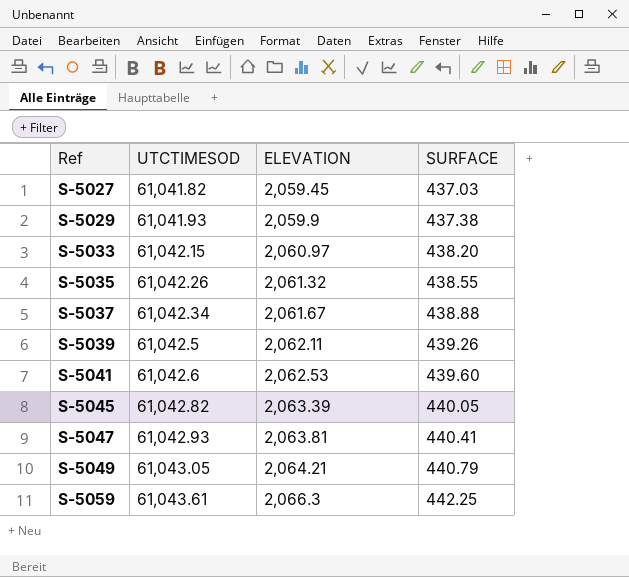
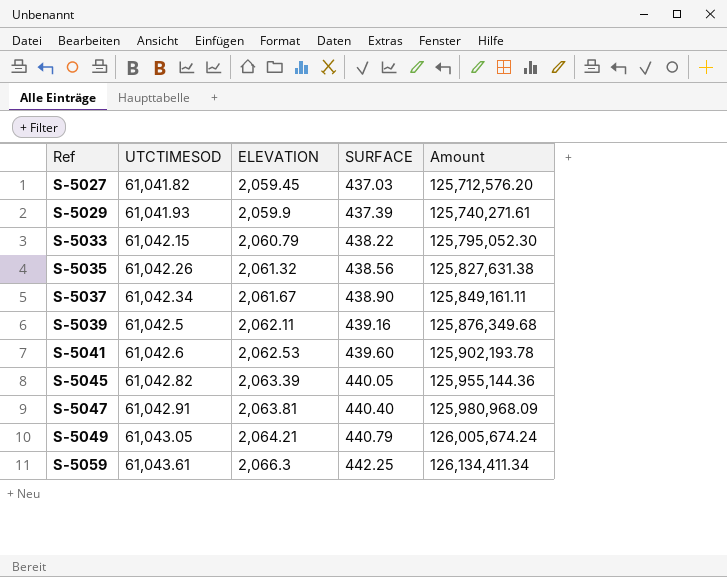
column Amount | formula: none -> [UTCTIMESOD] * [ELEVATION]
S-5029 | SURFACE: 437.38 -> 437.39
S-5033 | ELEVATION: 2,060.97 -> 2,060.79
S-5033 | SURFACE: 438.20 -> 438.22
S-5035 | SURFACE: 438.55 -> 438.56
S-5037 | SURFACE: 438.88 -> 438.90
S-5039 | SURFACE: 439.26 -> 439.16
S-5047 | UTCTIMESOD: 61,042.93 -> 61,042.91
S-5047 | SURFACE: 440.41 -> 440.40

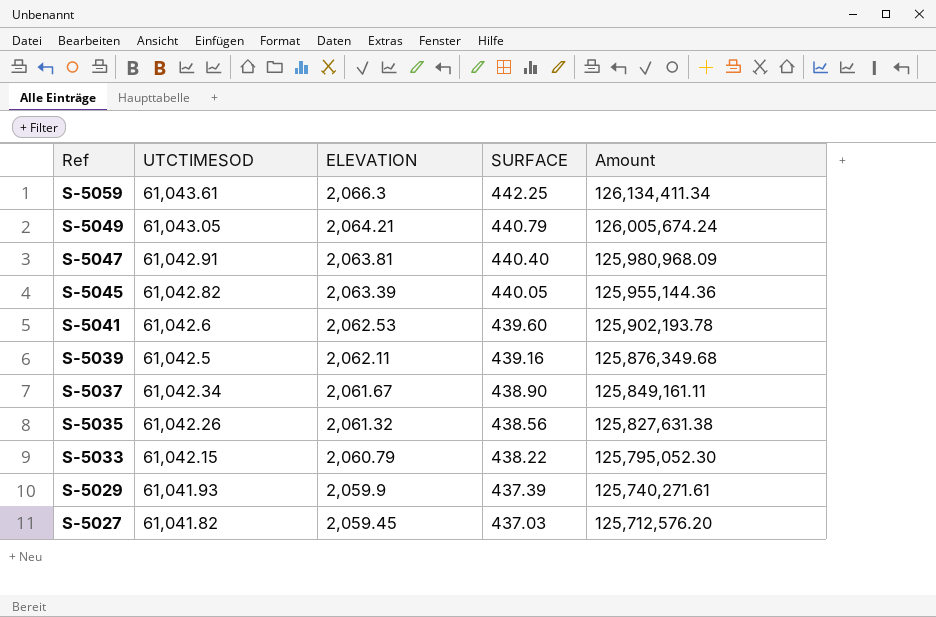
row order: Ref ascending -> Ref descending

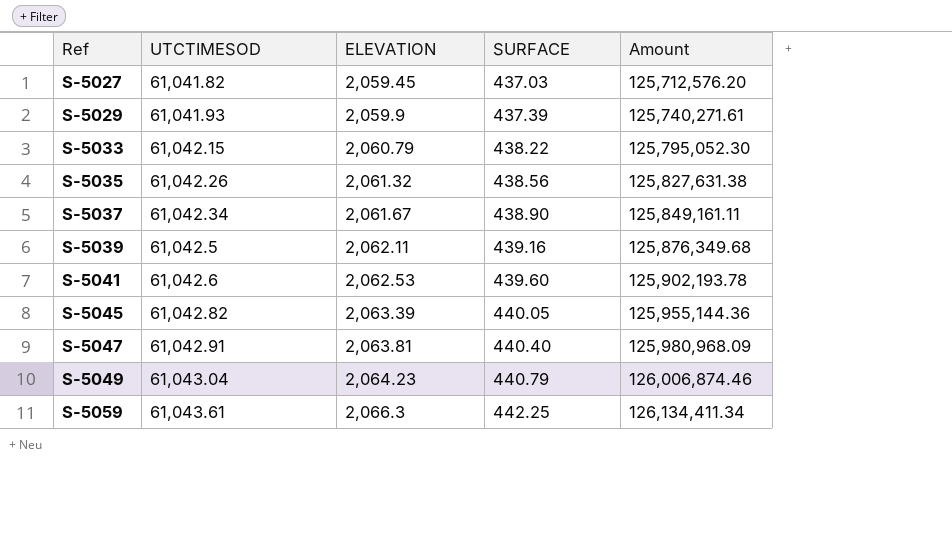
row order: Ref descending -> Ref ascending
S-5049 | UTCTIMESOD: 61,043.05 -> 61,043.04
S-5049 | ELEVATION: 2,064.21 -> 2,064.23
S-5049 | Amount: 126,005,674.24 -> 126,006,874.46

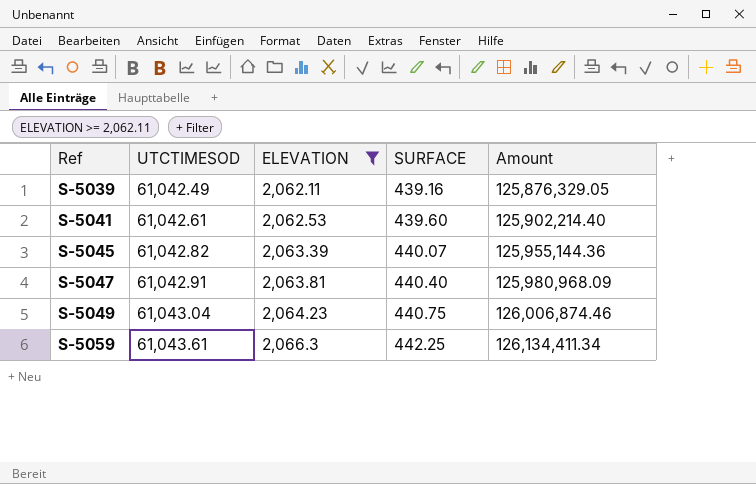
filter: none -> ELEVATION >= 2,062.11
S-5039 | UTCTIMESOD: 61,042.5 -> 61,042.49
S-5039 | Amount: 125,876,349.68 -> 125,876,329.05
S-5041 | UTCTIMESOD: 61,042.6 -> 61,042.61
S-5041 | Amount: 125,902,193.78 -> 125,902,214.40
S-5045 | SURFACE: 440.05 -> 440.07
S-5049 | SURFACE: 440.79 -> 440.75

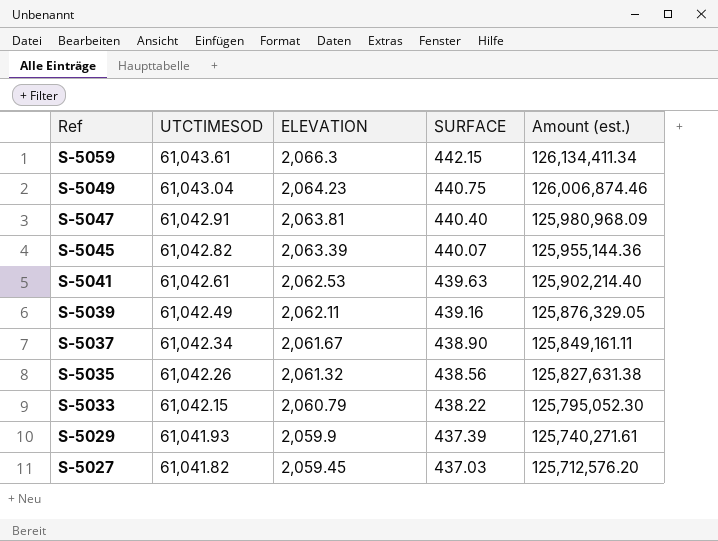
filter: ELEVATION >= 2,062.11 -> none
row order: Ref ascending -> Ref descending
column name: Amount -> Amount (est.)
S-5059 | SURFACE: 442.25 -> 442.15
S-5041 | SURFACE: 439.60 -> 439.63

